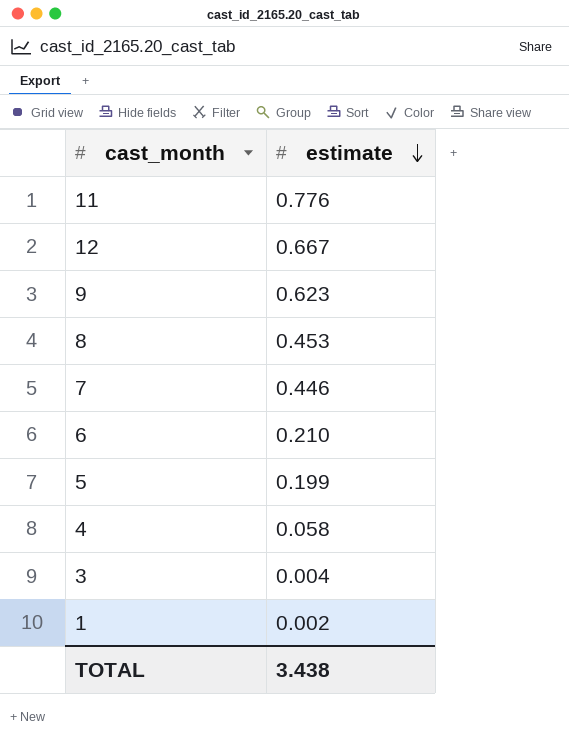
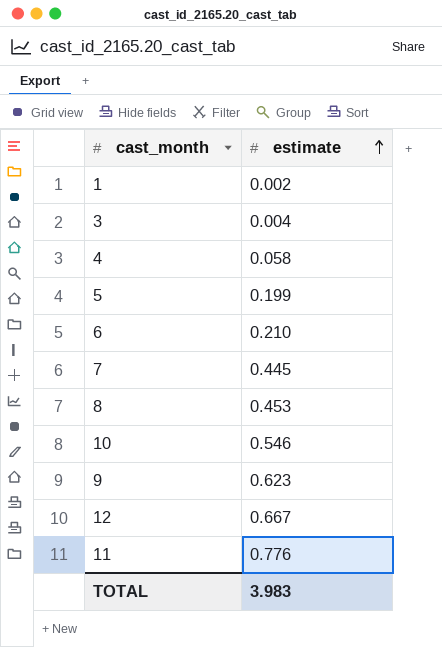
row order: estimate descending -> estimate ascending
7 | estimate: 0.446 -> 0.445
row 10: none -> 0.546
TOTAL | estimate: 3.438 -> 3.983

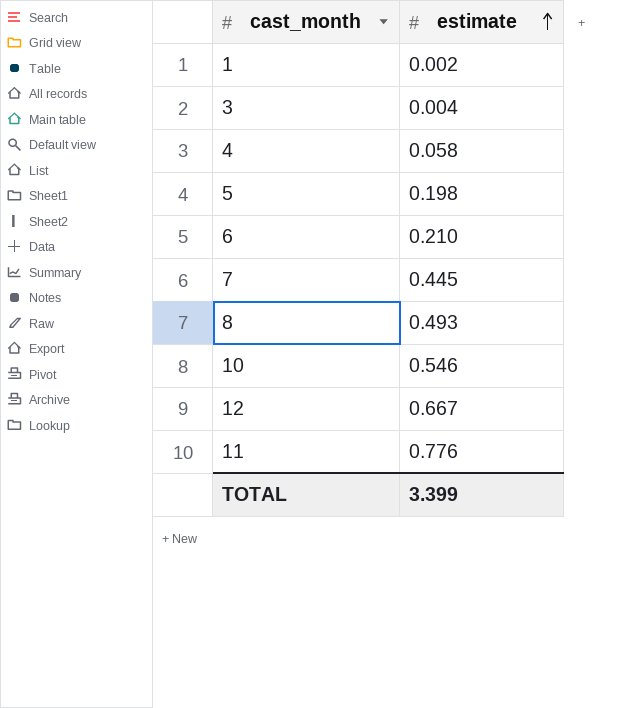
row 9: 0.623 -> none
5 | estimate: 0.199 -> 0.198
8 | estimate: 0.453 -> 0.493
TOTAL | estimate: 3.983 -> 3.399

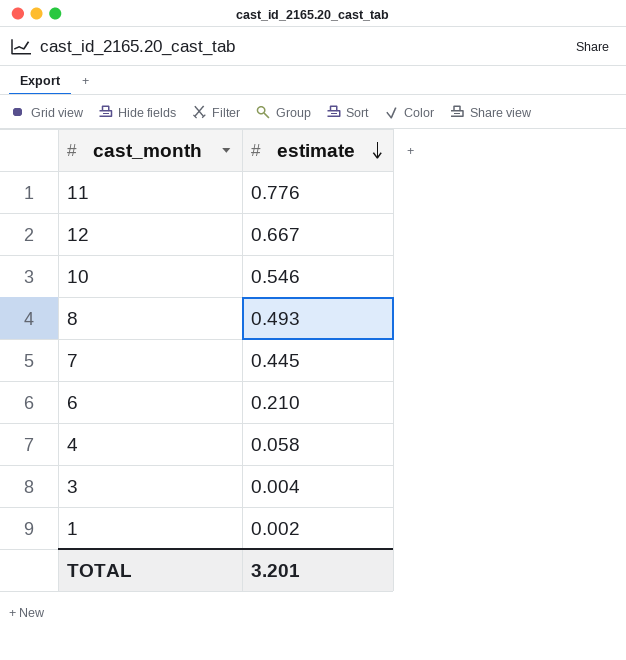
row order: estimate ascending -> estimate descending
row 5: 0.198 -> none
TOTAL | estimate: 3.399 -> 3.201

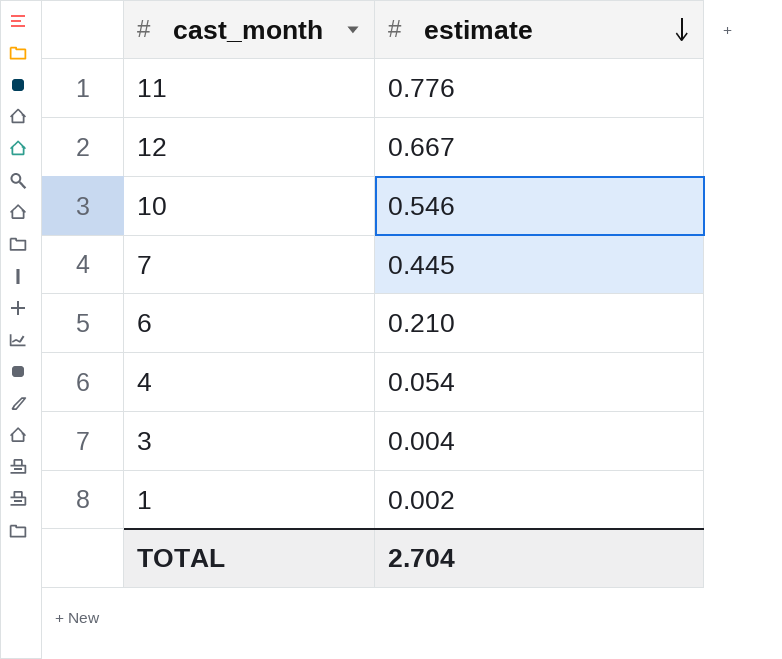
row 8: 0.493 -> none
4 | estimate: 0.058 -> 0.054
TOTAL | estimate: 3.201 -> 2.704

